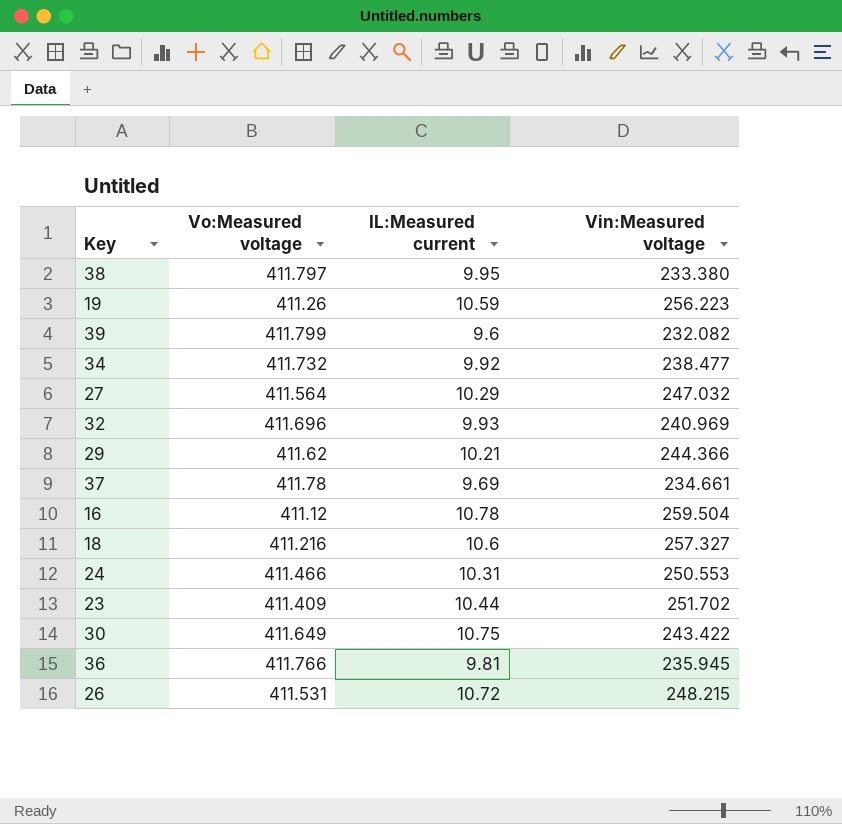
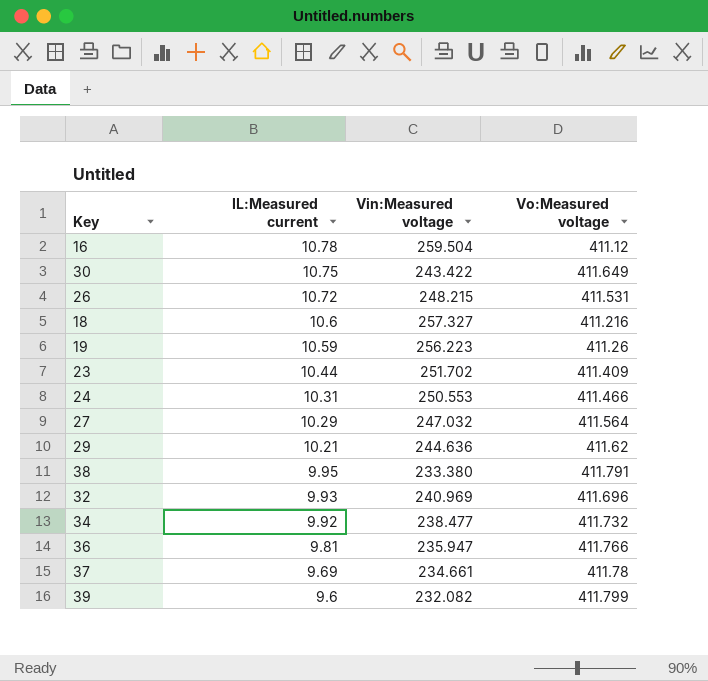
row order: none -> IL:Measured current descending
column Vo:Measured voltage | position: 2 -> 4
29 | Vin:Measured voltage: 244.366 -> 244.636
38 | Vo:Measured voltage: 411.797 -> 411.791
36 | Vin:Measured voltage: 235.945 -> 235.947

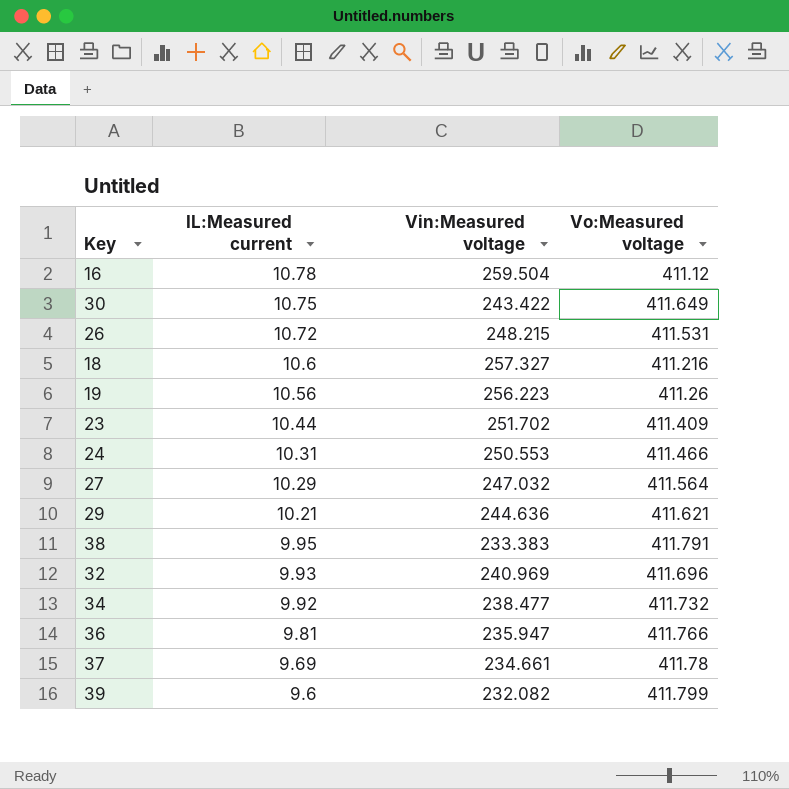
19 | IL:Measured current: 10.59 -> 10.56
29 | Vo:Measured voltage: 411.62 -> 411.621
38 | Vin:Measured voltage: 233.380 -> 233.383

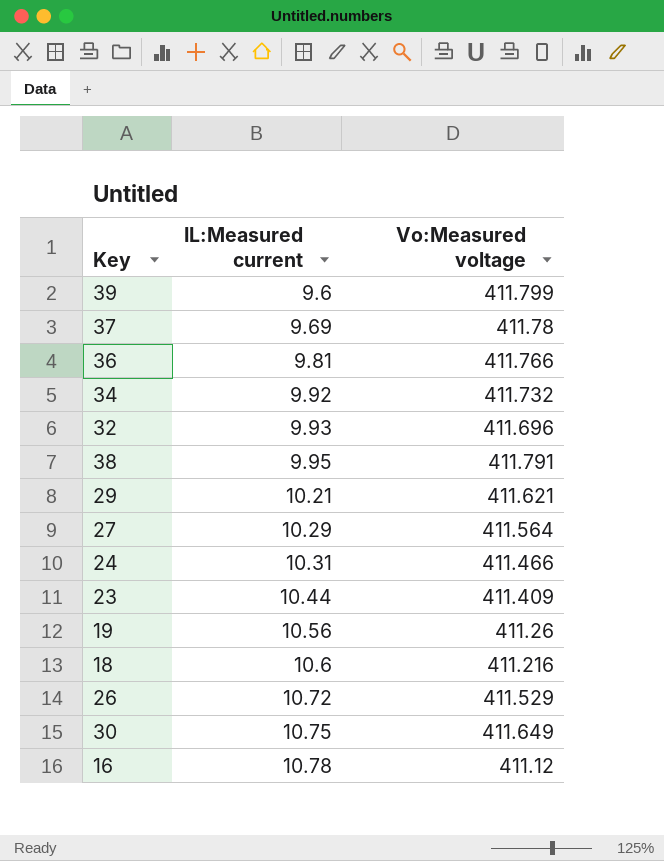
row order: IL:Measured current descending -> IL:Measured current ascending
column Vin:Measured voltage | position: 3 -> none
26 | Vo:Measured voltage: 411.531 -> 411.529

